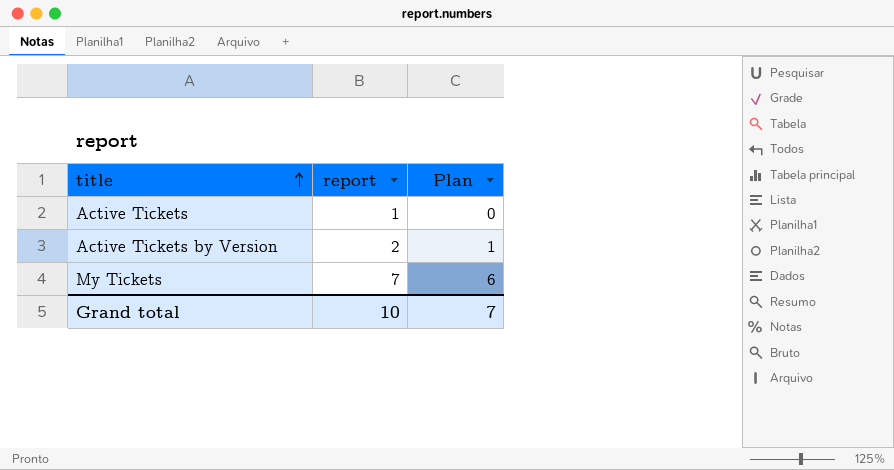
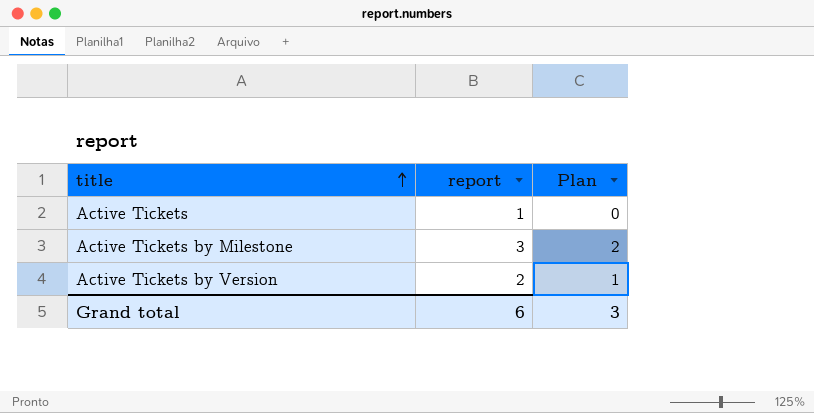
row My Tickets: 7 | 6 -> none
row Active Tickets by Milestone: none -> 3 | 2
Grand total | report: 10 -> 6
Grand total | Plan: 7 -> 3

